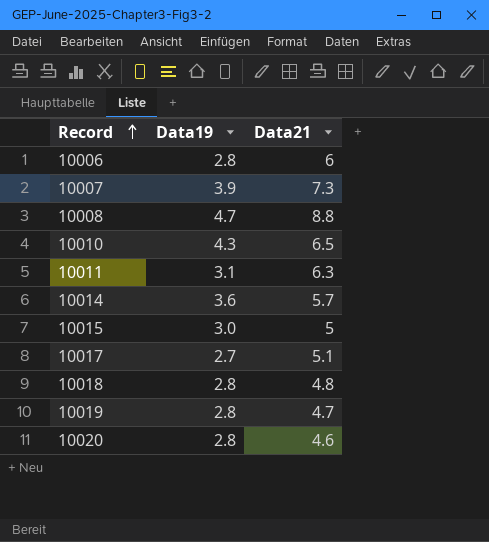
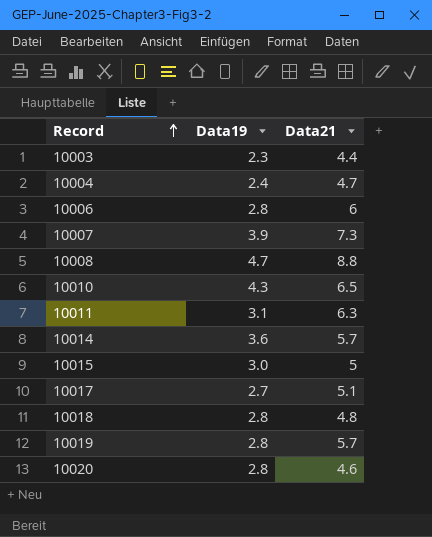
row 10003: none -> 2.3 | 4.4
row 10004: none -> 2.4 | 4.7
10019 | Data21: 4.7 -> 5.7

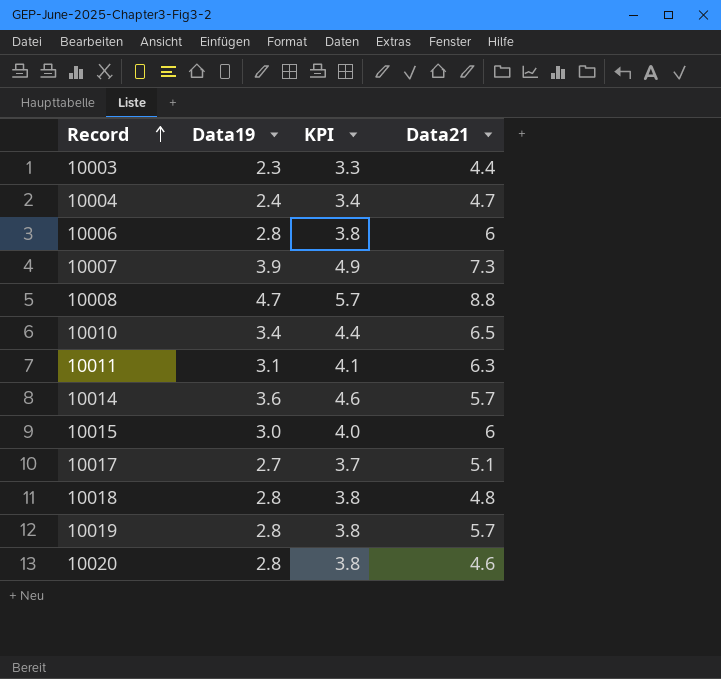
column KPI | formula: none -> [Data19] + 1
10010 | Data19: 4.3 -> 3.4
10015 | Data21: 5 -> 6

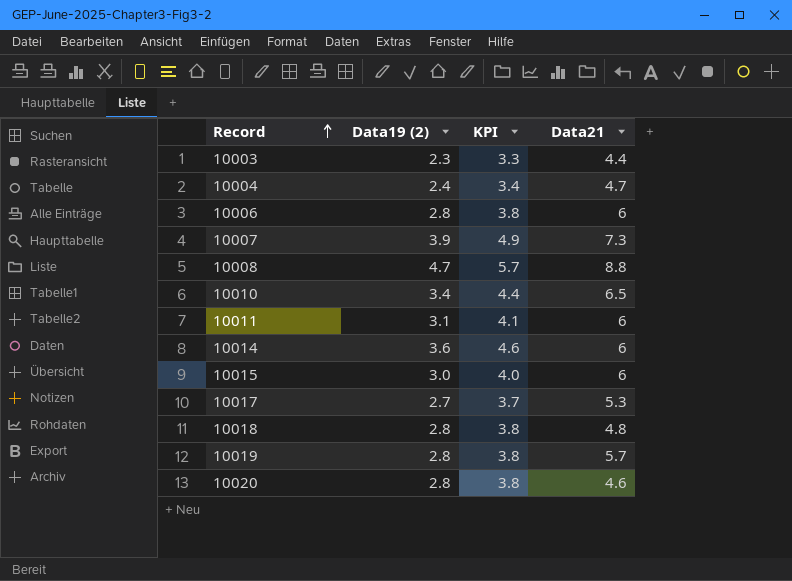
column name: Data19 -> Data19 (2)
10011 | Data21: 6.3 -> 6
10014 | Data21: 5.7 -> 6
10017 | Data21: 5.1 -> 5.3

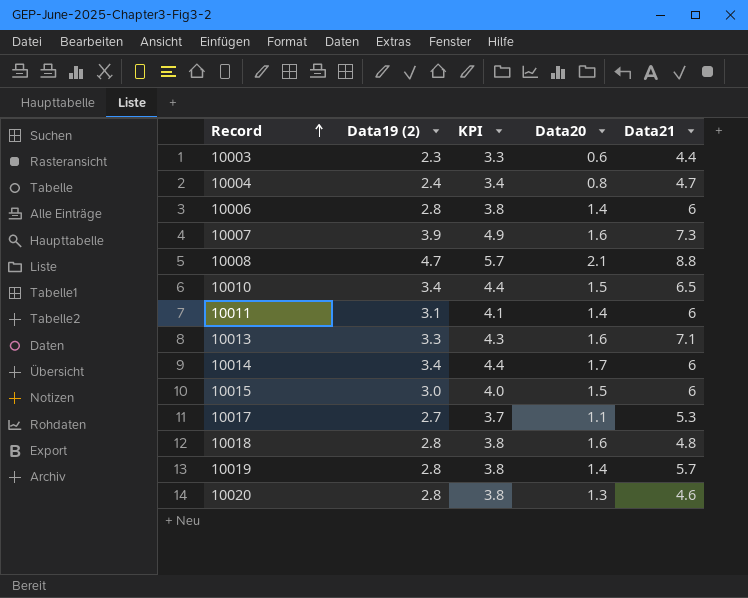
column Data20 | position: none -> 4
row 10013: none -> 3.3 | 4.3 | 1.6 | 7.1
10014 | Data19 (2): 3.6 -> 3.4
10014 | KPI: 4.6 -> 4.4

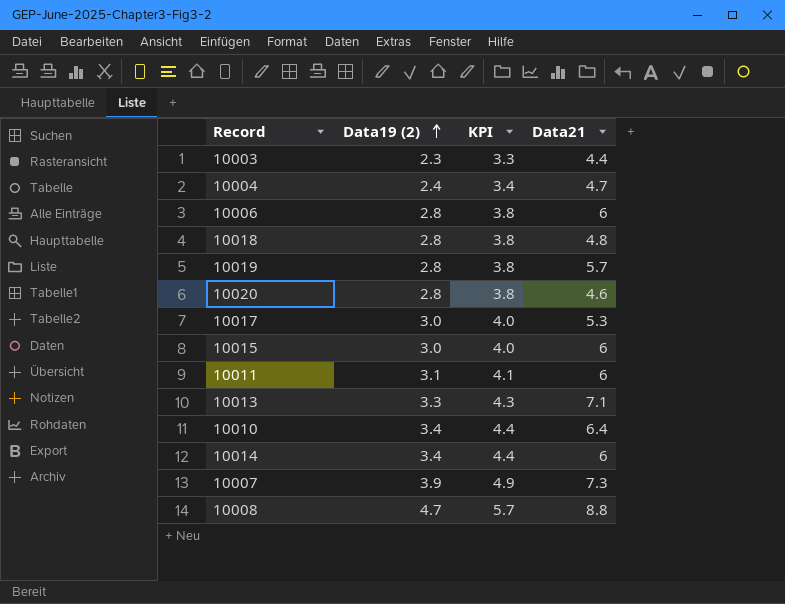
row order: Record ascending -> Data19 (2) ascending
column Data20 | position: 4 -> none
10017 | Data19 (2): 2.7 -> 3.0
10017 | KPI: 3.7 -> 4.0
10010 | Data21: 6.5 -> 6.4

